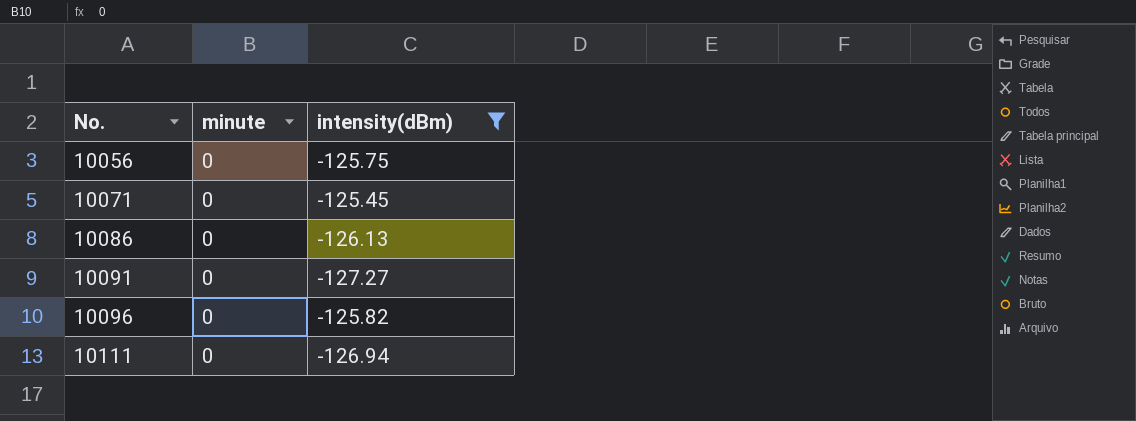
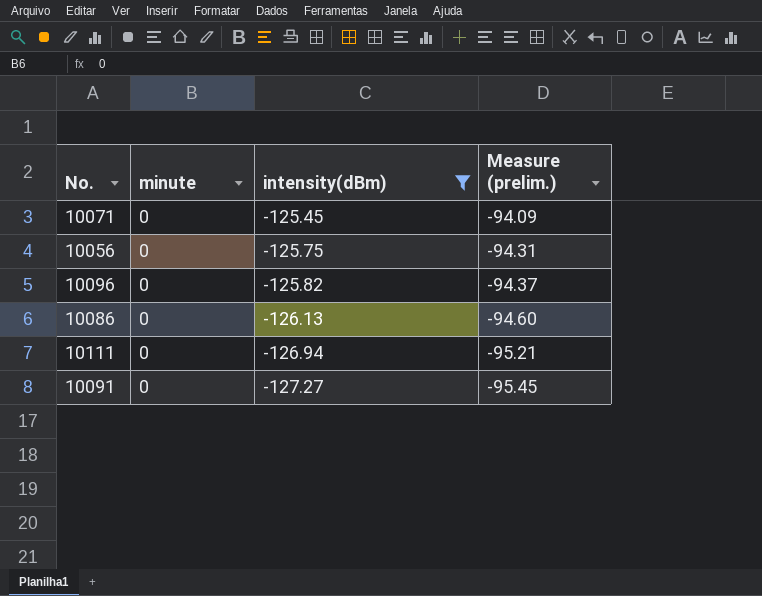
row order: No. ascending -> intensity(dBm) descending
column Measure (prelim.) | formula: none -> [intensity(dBm)] * 0.75

